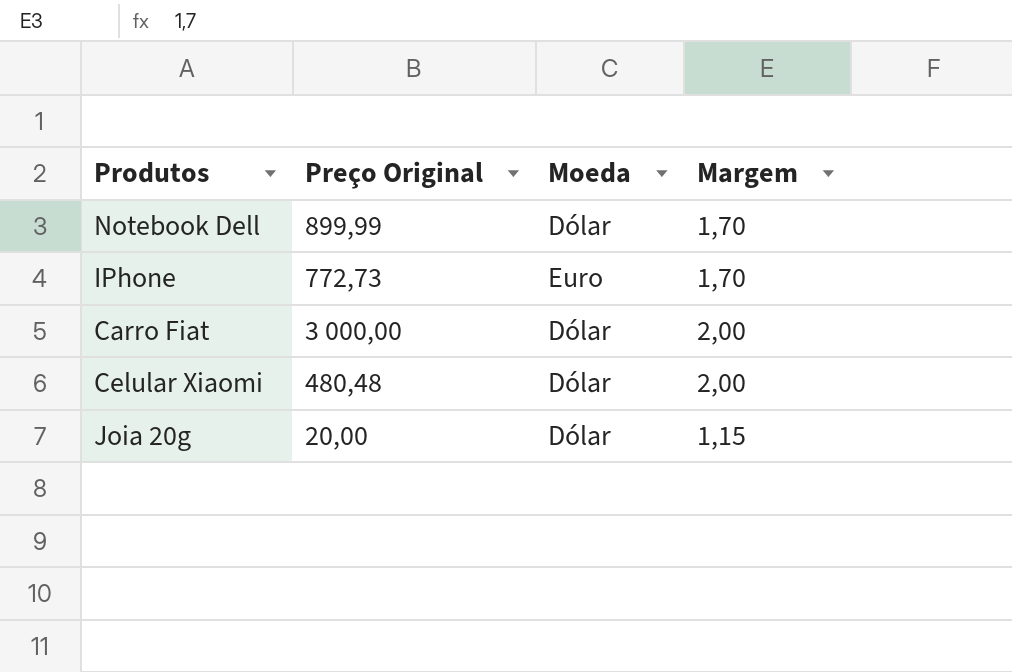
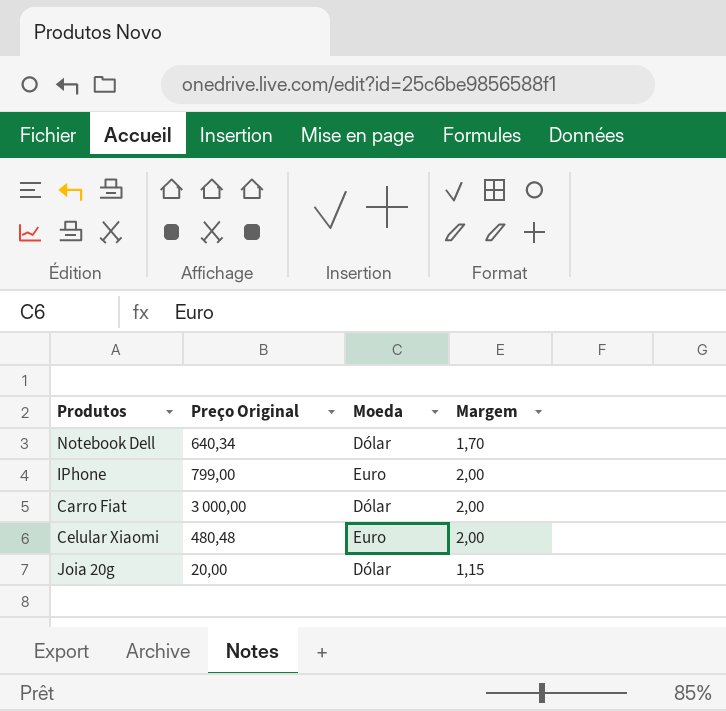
Notebook Dell | Preço Original: 899,99 -> 640,34
IPhone | Preço Original: 772,73 -> 799,00
IPhone | Margem: 1,70 -> 2,00
Celular Xiaomi | Moeda: Dólar -> Euro

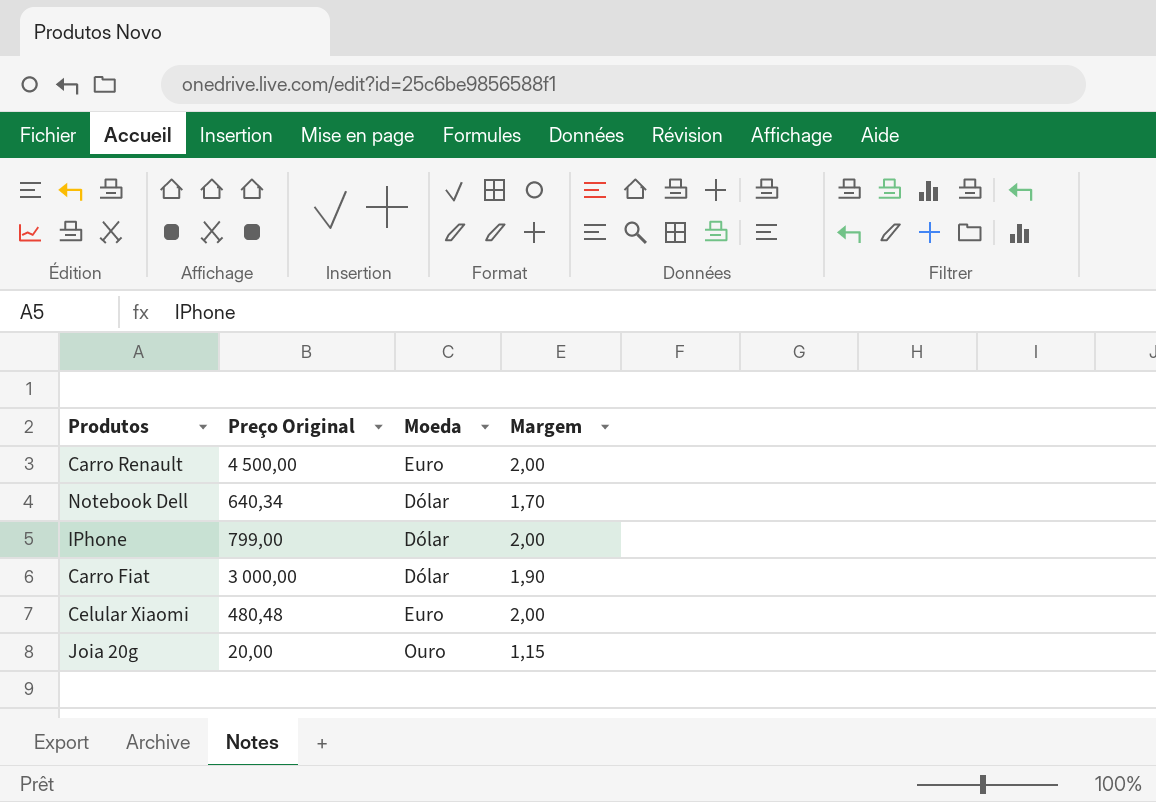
row Carro Renault: none -> 4 500,00 | Euro | 2,00
IPhone | Moeda: Euro -> Dólar
Carro Fiat | Margem: 2,00 -> 1,90
Joia 20g | Moeda: Dólar -> Ouro

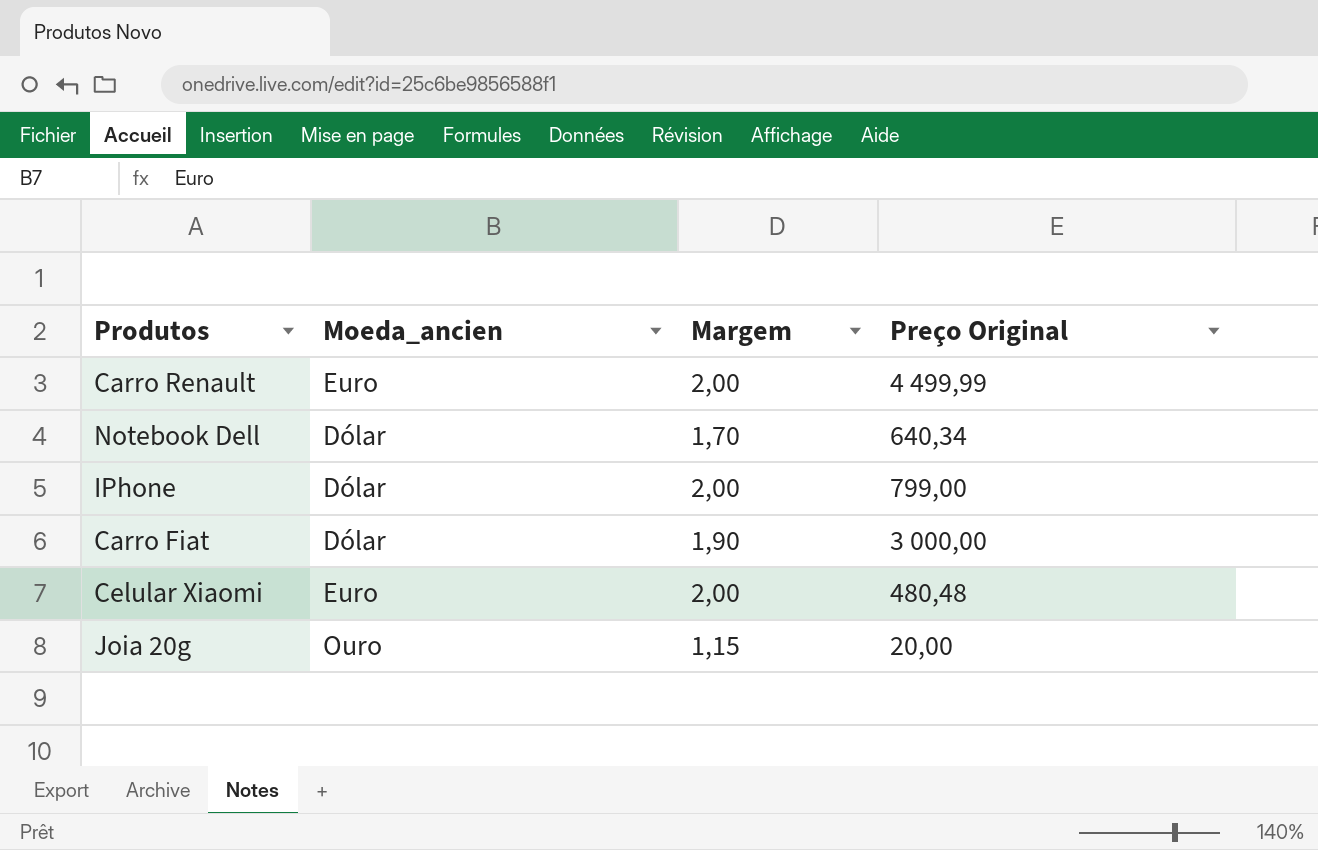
column name: Moeda -> Moeda_ancien
column Preço Original | position: 2 -> 4
Carro Renault | Preço Original: 4 500,00 -> 4 499,99

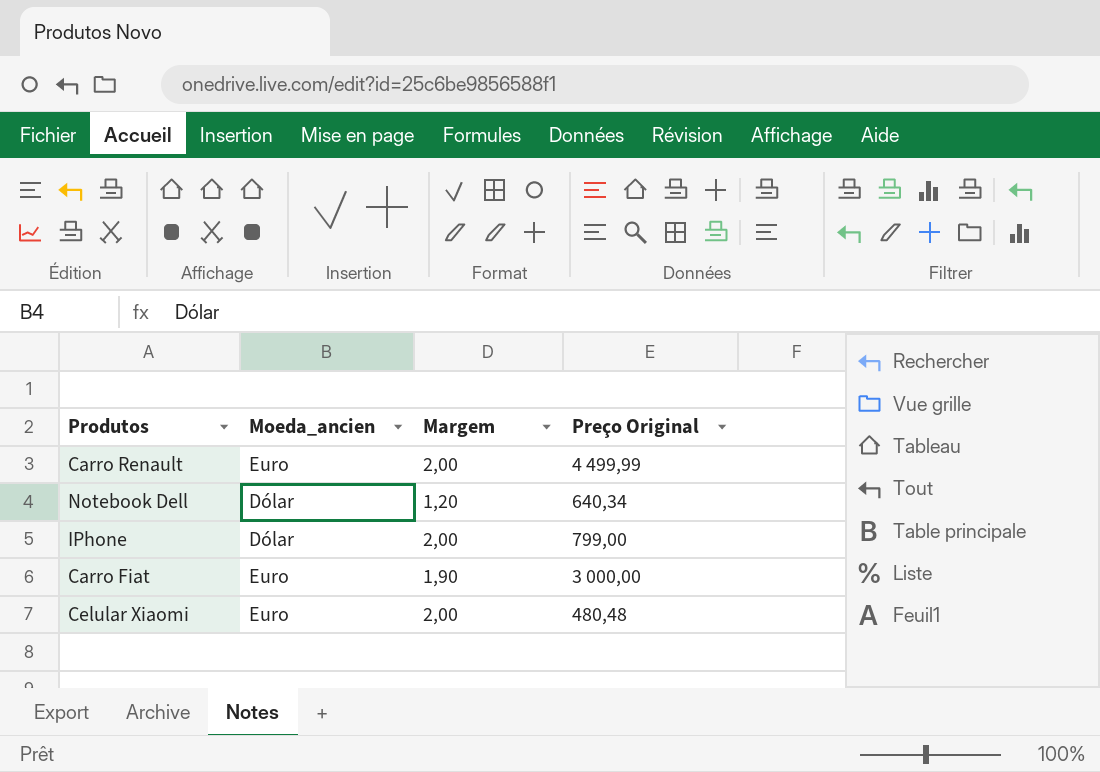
row Joia 20g: Ouro | 1,15 | 20,00 -> none
Notebook Dell | Margem: 1,70 -> 1,20
Carro Fiat | Moeda_ancien: Dólar -> Euro

